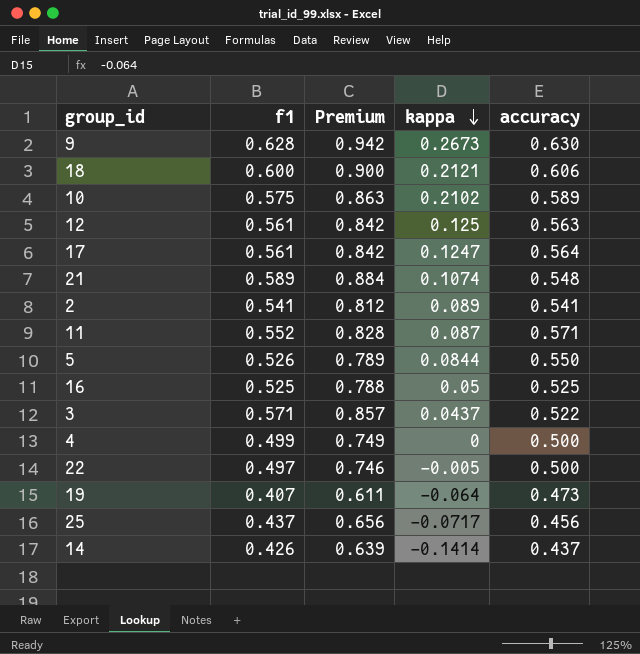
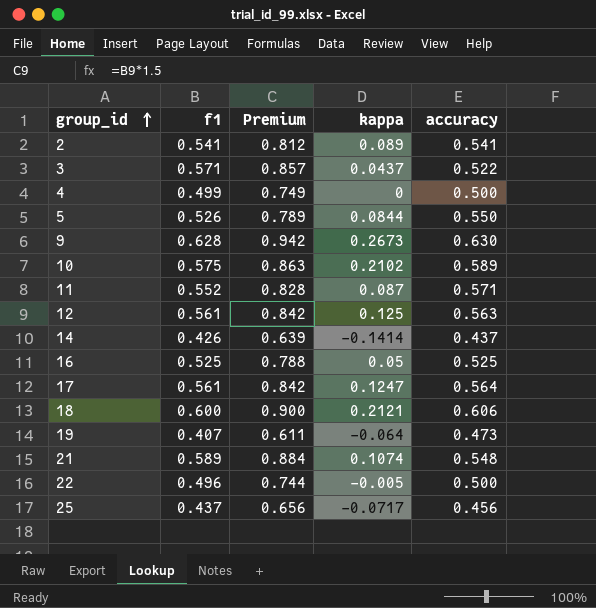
row order: kappa descending -> group_id ascending
22 | f1: 0.497 -> 0.496
22 | Premium: 0.746 -> 0.744

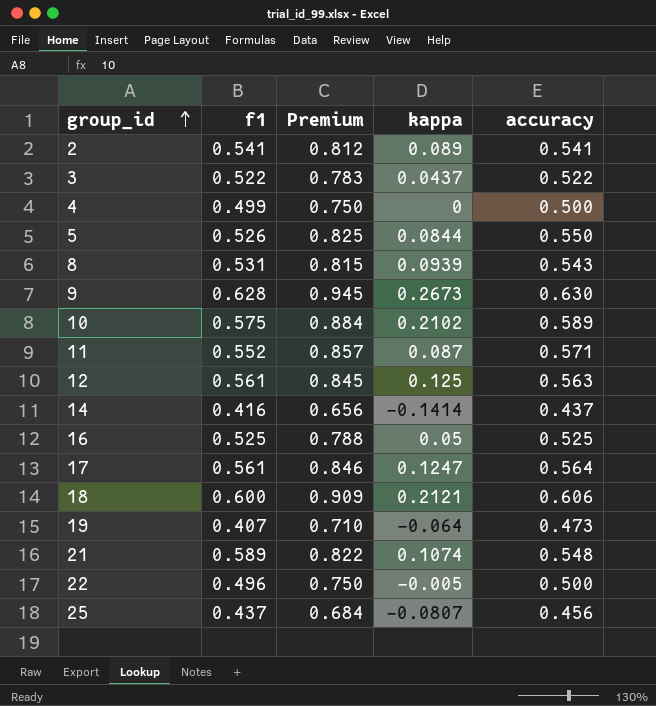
column Premium | formula: [f1] * 1.5 -> [accuracy] * 1.5
3 | f1: 0.571 -> 0.522
row 8: none -> 0.531 | 0.815 | 0.0939 | 0.543
14 | f1: 0.426 -> 0.416
25 | kappa: -0.0717 -> -0.0807

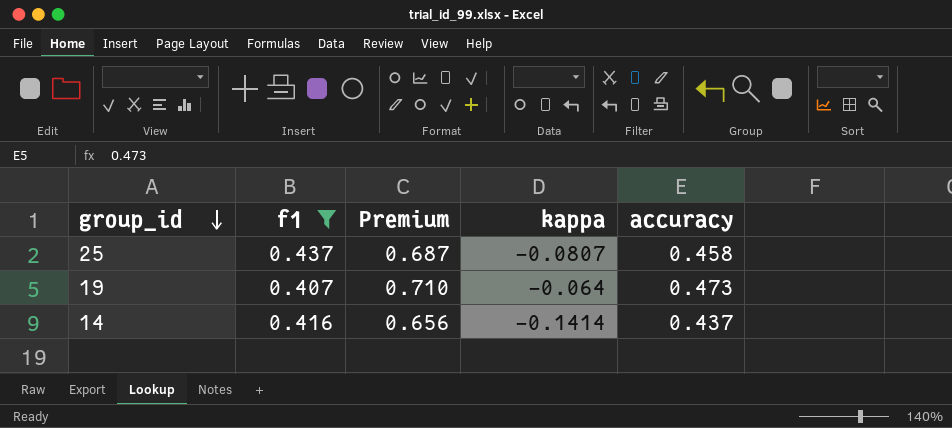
filter: none -> f1 <= 0.437
row order: group_id ascending -> group_id descending
25 | Premium: 0.684 -> 0.687
25 | accuracy: 0.456 -> 0.458

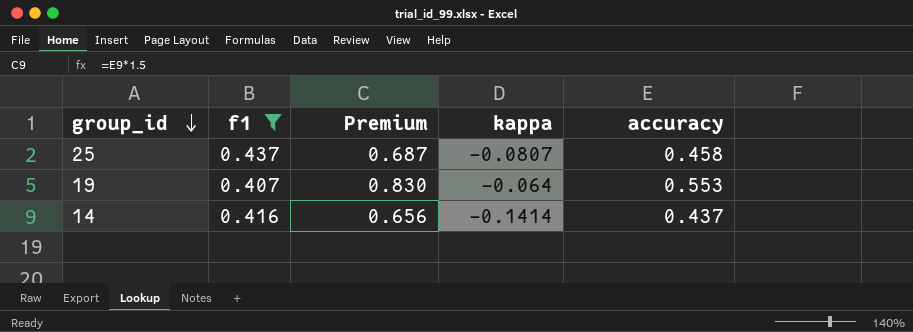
19 | Premium: 0.710 -> 0.830
19 | accuracy: 0.473 -> 0.553

